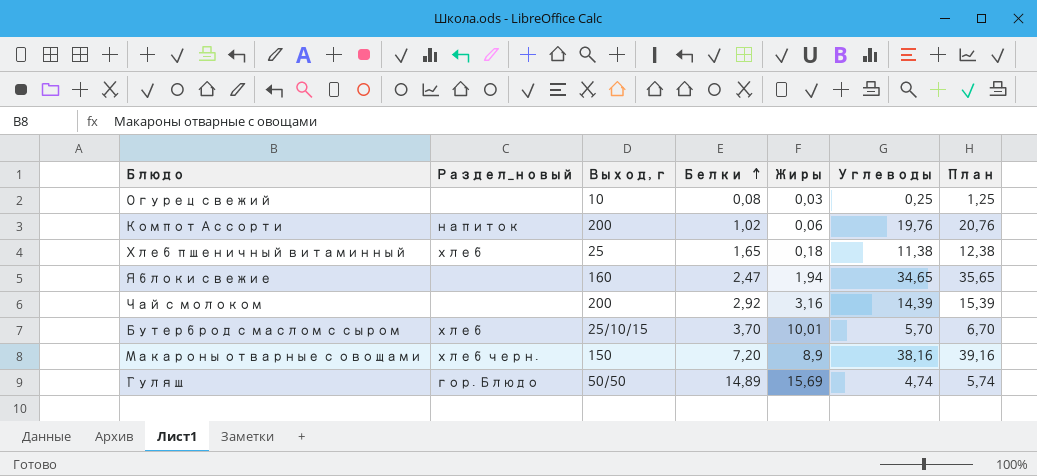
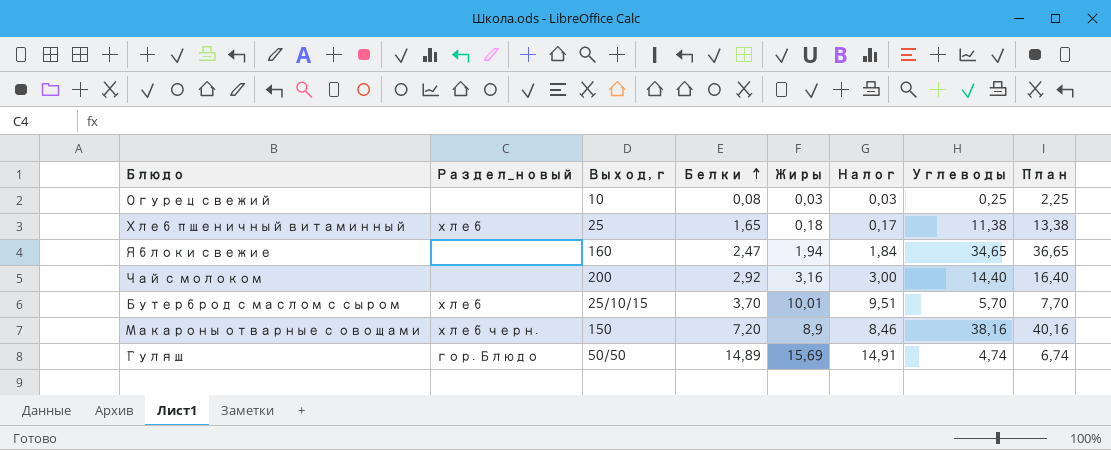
column Налог | formula: none -> [Жиры] * 0,95
column План | formula: [Углеводы] + 1 -> [Углеводы] + 2
row Компот Ассорти: напиток | 200 | 1,02 | 0,06 | 19,76 | 20,76 -> none
Чай с молоком | Углеводы: 14,39 -> 14,40

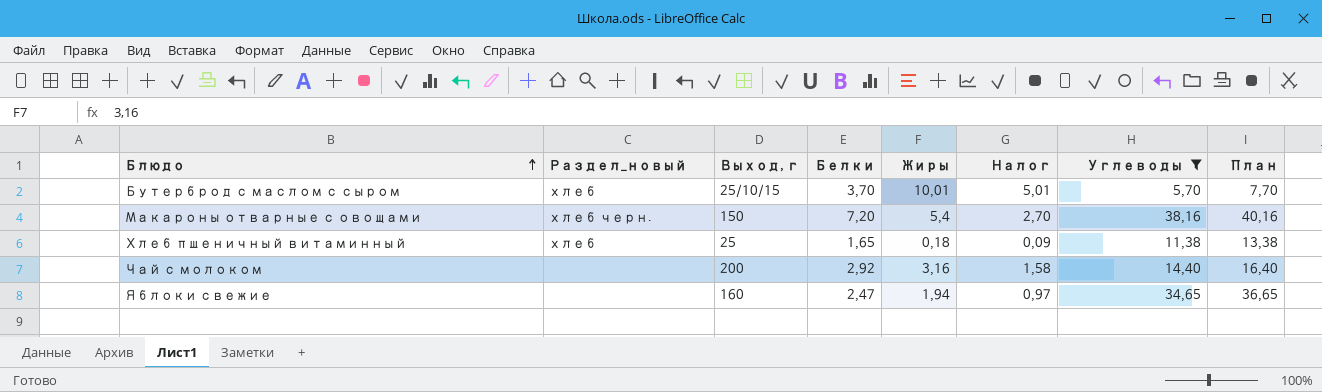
filter: none -> Углеводы >= 5,70
row order: Белки ascending -> Блюдо ascending
column Налог | formula: [Жиры] * 0,95 -> [Жиры] * 0,5
Макароны отварные с овощами | Жиры: 8,9 -> 5,4

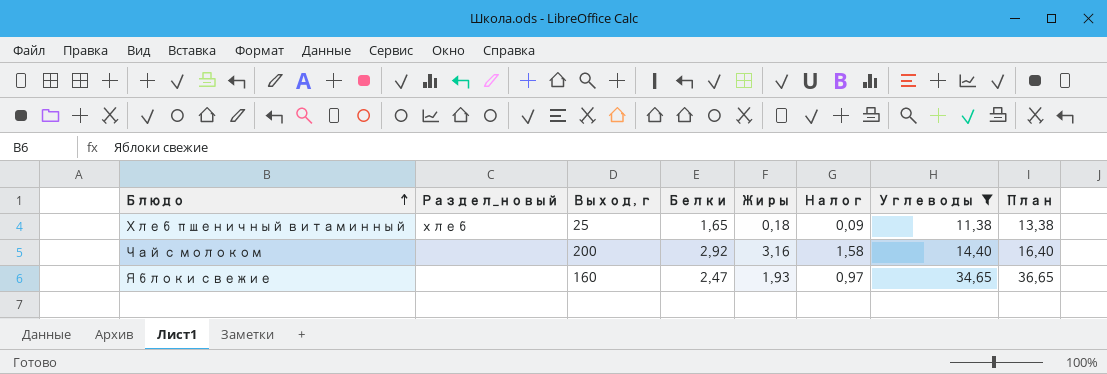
row Бутерброд с маслом с сыром: хлеб | 25/10/15 | 3,70 | 10,01 | 5,01 | 5,70 | 7,70 -> none
row Макароны отварные с овощами: хлеб черн. | 150 | 7,20 | 5,4 | 2,70 | 38,16 | 40,16 -> none
Яблоки свежие | Жиры: 1,94 -> 1,93

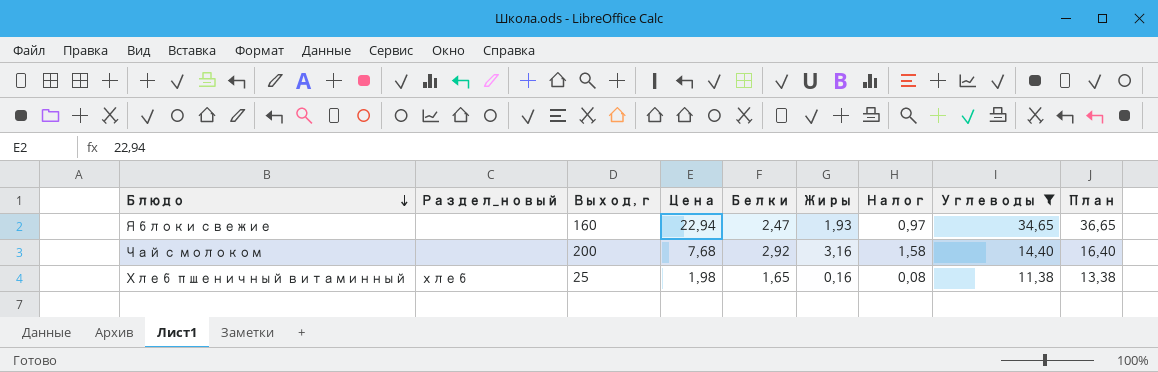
row order: Блюдо ascending -> Блюдо descending
column Цена | position: none -> 4
Хлеб пшеничный витаминный | Жиры: 0,18 -> 0,16
Хлеб пшеничный витаминный | Налог: 0,09 -> 0,08

